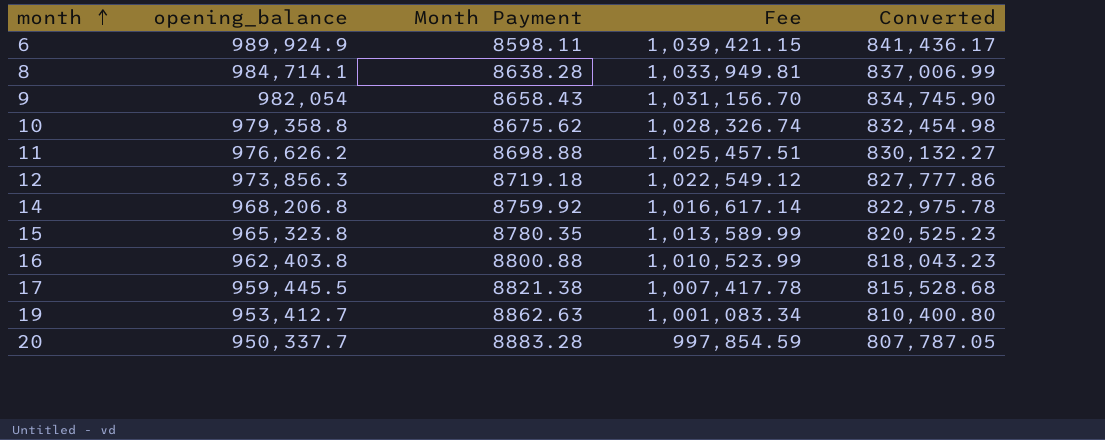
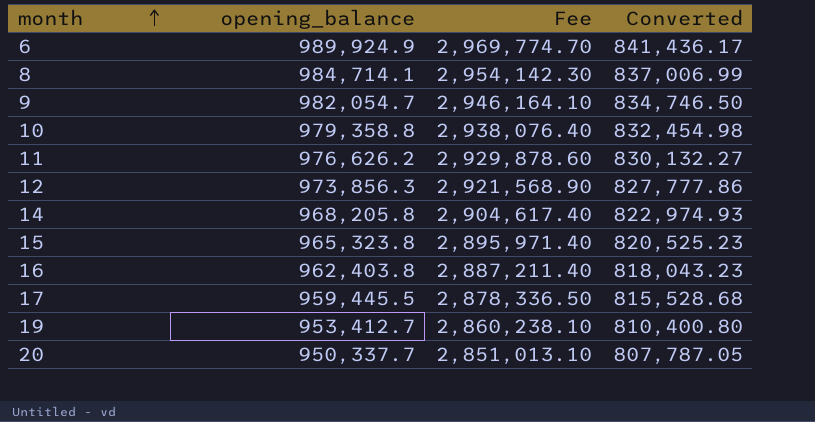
column Month Payment | position: 3 -> none
column Fee | formula: [opening_balance] * 1.05 -> [opening_balance] * 3
9 | opening_balance: 982,054 -> 982,054.7
9 | Converted: 834,745.90 -> 834,746.50
14 | opening_balance: 968,206.8 -> 968,205.8
14 | Converted: 822,975.78 -> 822,974.93

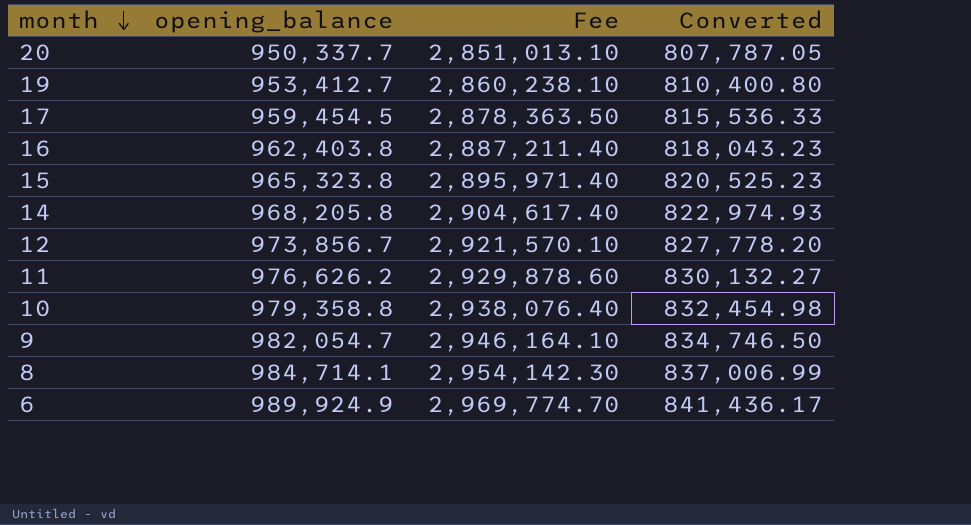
row order: month ascending -> month descending
17 | opening_balance: 959,445.5 -> 959,454.5
17 | Fee: 2,878,336.50 -> 2,878,363.50
17 | Converted: 815,528.68 -> 815,536.33
12 | opening_balance: 973,856.3 -> 973,856.7
12 | Fee: 2,921,568.90 -> 2,921,570.10
12 | Converted: 827,777.86 -> 827,778.20

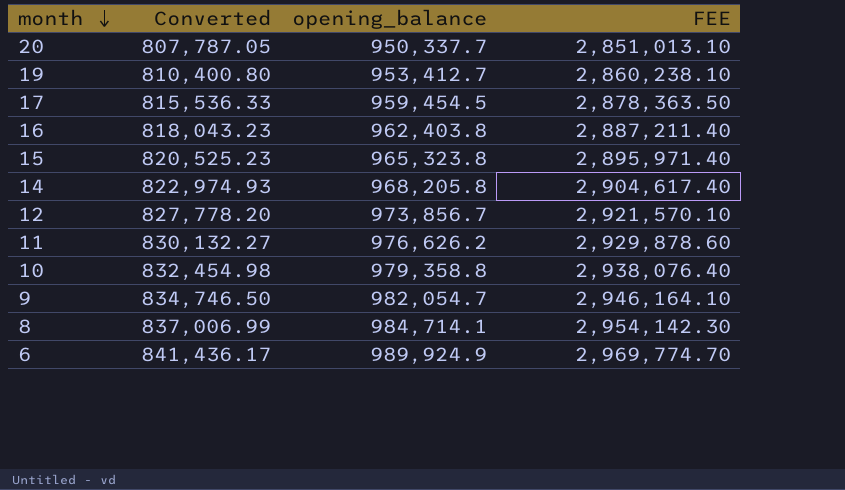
column Converted | position: 4 -> 2
column name: Fee -> FEE

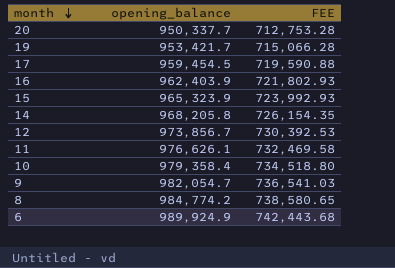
column Converted | formula: [opening_balance] * 0.85 -> none
column FEE | formula: [opening_balance] * 3 -> [opening_balance] * 0.75
19 | opening_balance: 953,412.7 -> 953,421.7
16 | opening_balance: 962,403.8 -> 962,403.9
15 | opening_balance: 965,323.8 -> 965,323.9
11 | opening_balance: 976,626.2 -> 976,626.1
10 | opening_balance: 979,358.8 -> 979,358.4
8 | opening_balance: 984,714.1 -> 984,774.2

